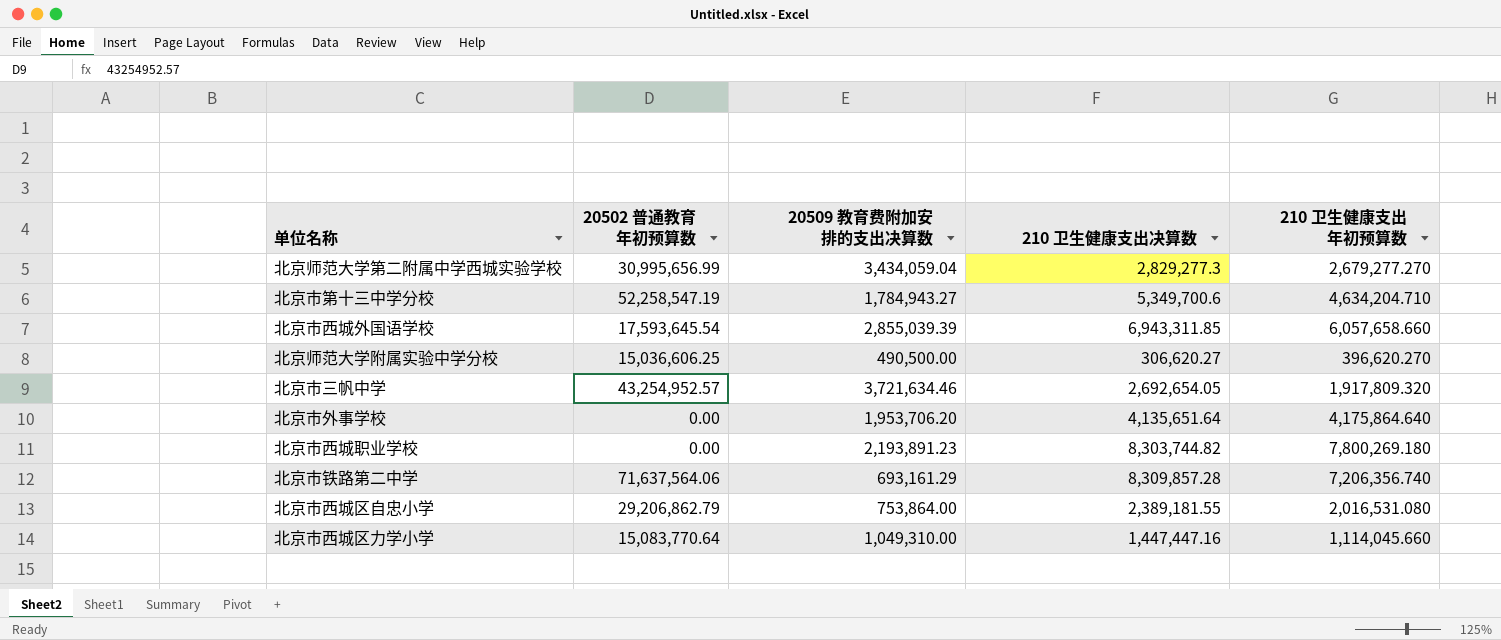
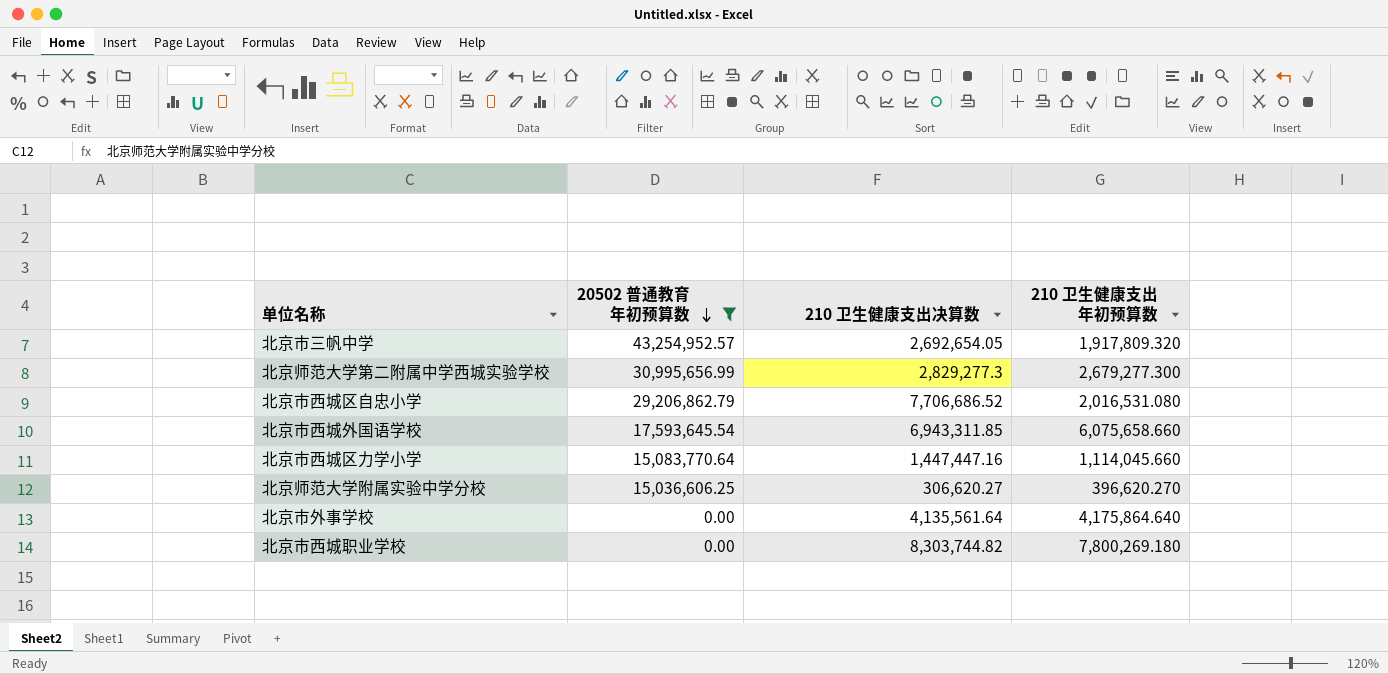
filter: none -> 20502 普通教育年初预算数 <= 43,254,952.57
row order: none -> 20502 普通教育年初预算数 descending
column 20509 教育费附加安排的支出决算数 | position: 3 -> none
北京师范大学第二附属中学西城实验学校 | 210 卫生健康支出年初预算数: 2,679,277.270 -> 2,679,277.300
北京市西城区自忠小学 | 210 卫生健康支出决算数: 2,389,181.55 -> 7,706,686.52
北京市西城外国语学校 | 210 卫生健康支出年初预算数: 6,057,658.660 -> 6,075,658.660
北京市外事学校 | 210 卫生健康支出决算数: 4,135,651.64 -> 4,135,561.64

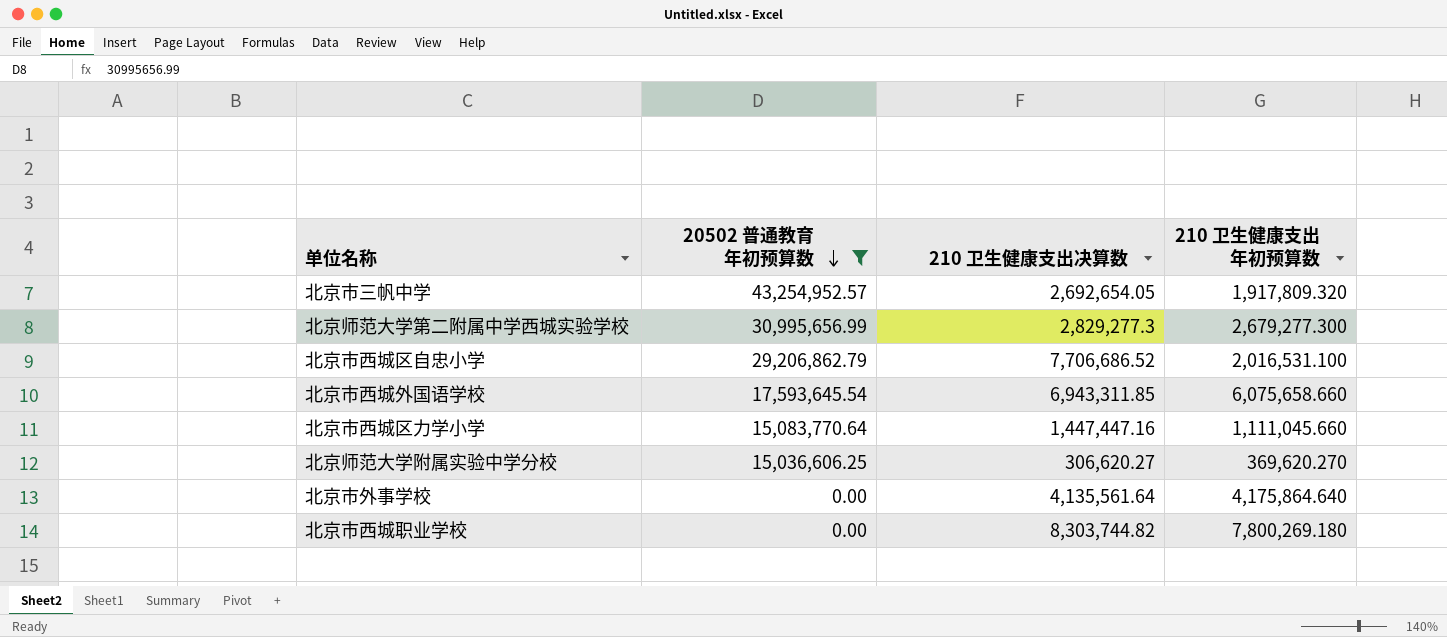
北京市西城区自忠小学 | 210 卫生健康支出年初预算数: 2,016,531.080 -> 2,016,531.100
北京市西城区力学小学 | 210 卫生健康支出年初预算数: 1,114,045.660 -> 1,111,045.660
北京师范大学附属实验中学分校 | 210 卫生健康支出年初预算数: 396,620.270 -> 369,620.270

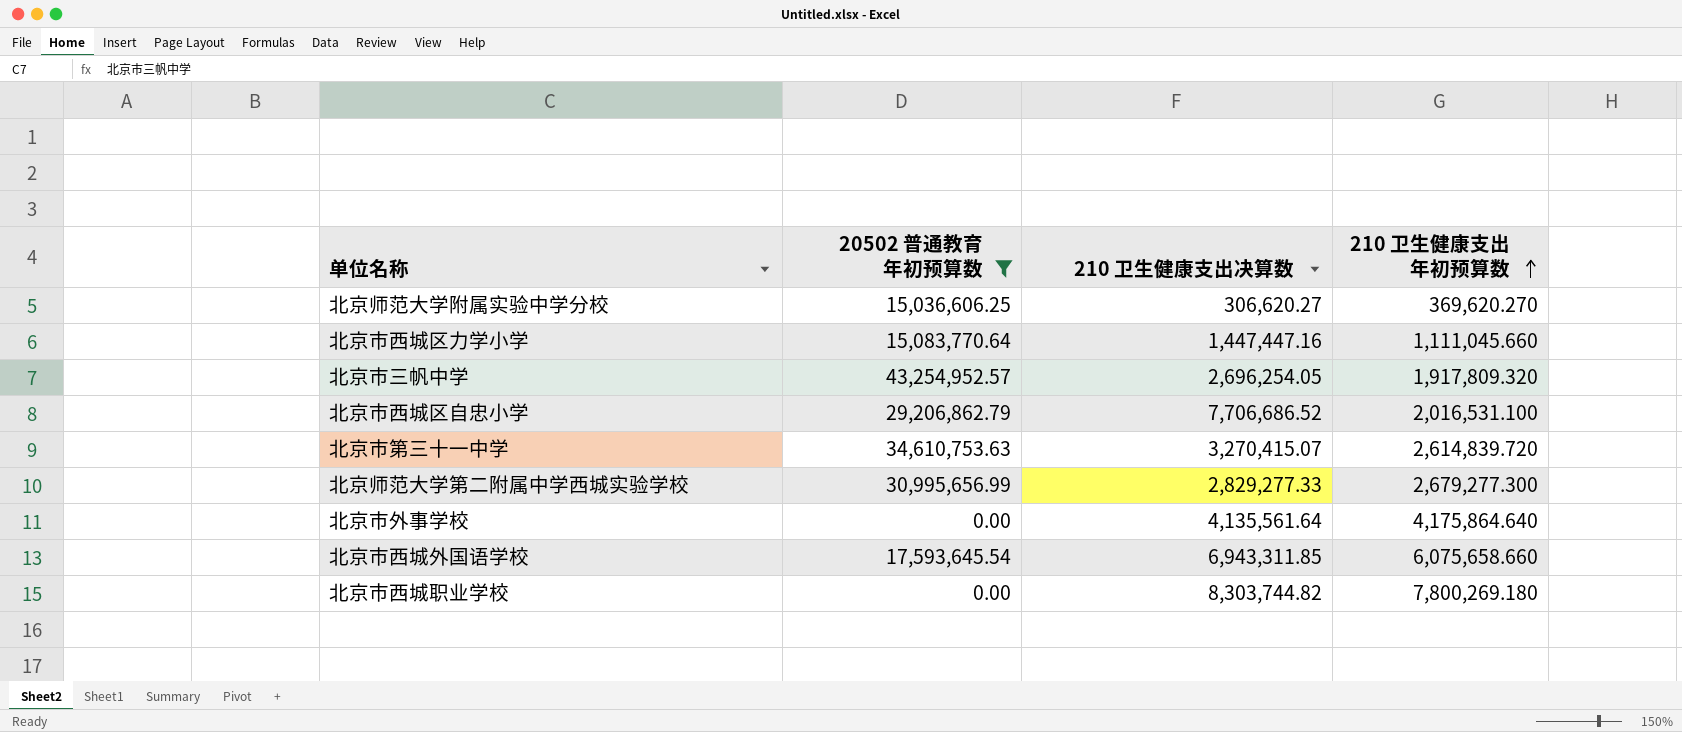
row order: 20502 普通教育年初预算数 descending -> 210 卫生健康支出年初预算数 ascending
北京市三帆中学 | 210 卫生健康支出决算数: 2,692,654.05 -> 2,696,254.05
row 北京市第三十一中学: none -> 34,610,753.63 | 3,270,415.07 | 2,614,839.720
北京师范大学第二附属中学西城实验学校 | 210 卫生健康支出决算数: 2,829,277.3 -> 2,829,277.33

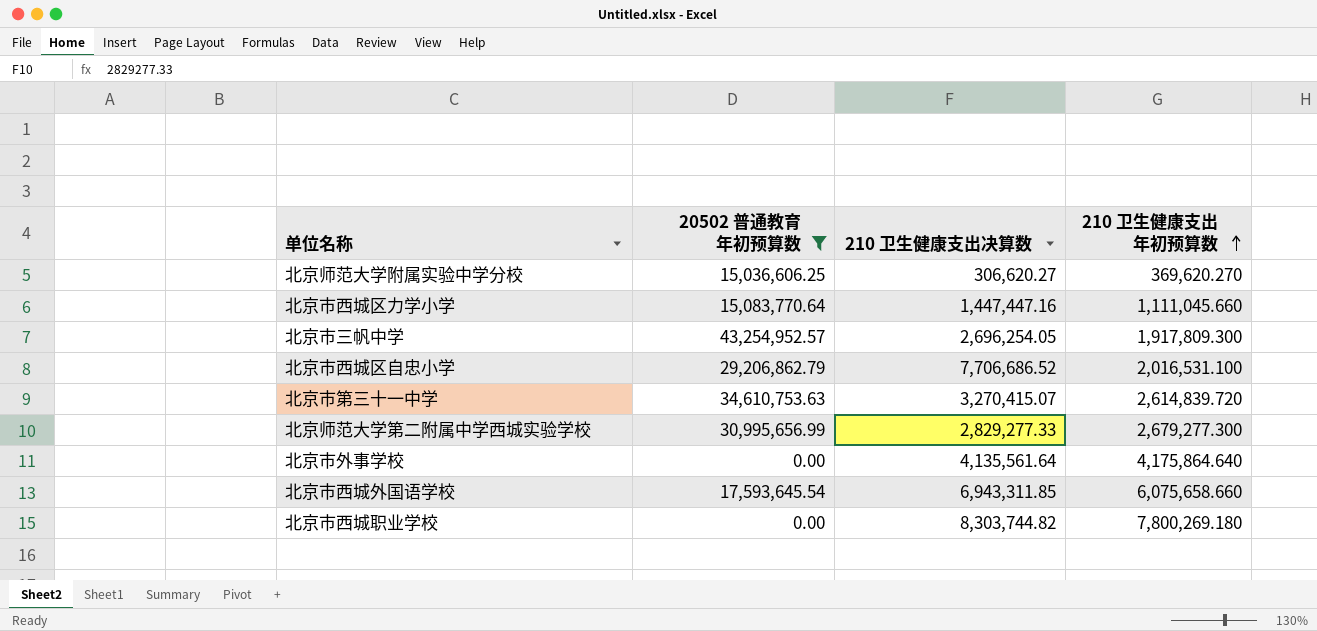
北京市三帆中学 | 210 卫生健康支出年初预算数: 1,917,809.320 -> 1,917,809.300

